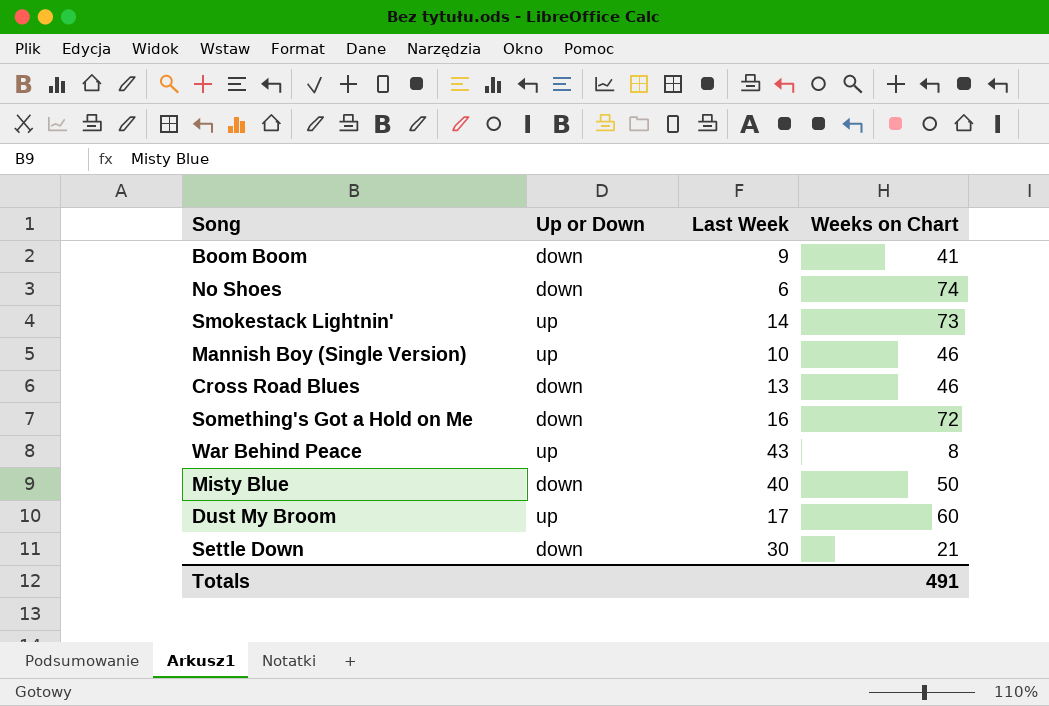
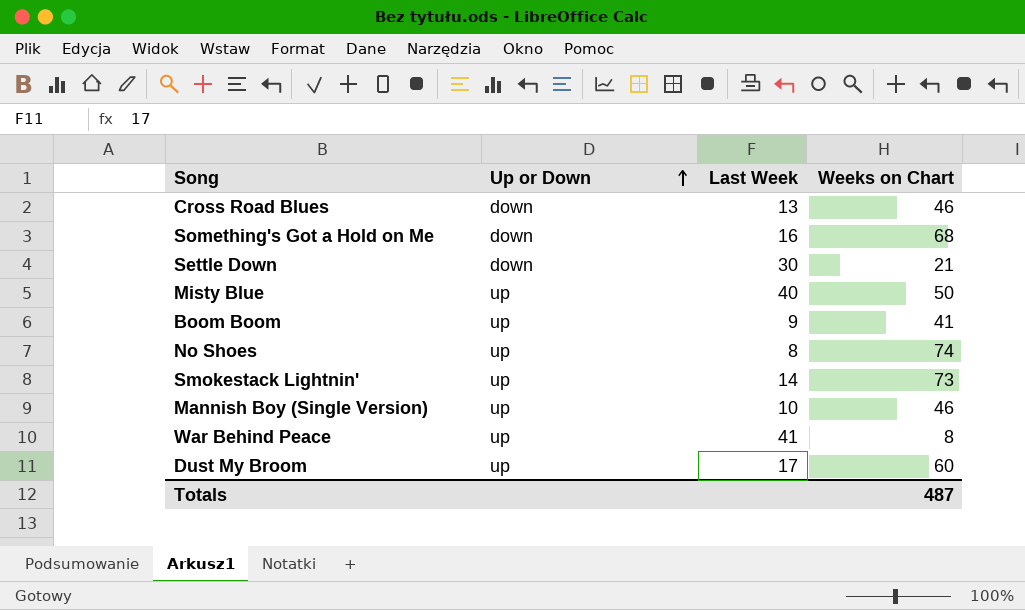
row order: none -> Up or Down ascending
Something's Got a Hold on Me | Weeks on Chart: 72 -> 68
Misty Blue | Up or Down: down -> up
Boom Boom | Up or Down: down -> up
No Shoes | Up or Down: down -> up
No Shoes | Last Week: 6 -> 8
War Behind Peace | Last Week: 43 -> 41
Totals | Weeks on Chart: 491 -> 487

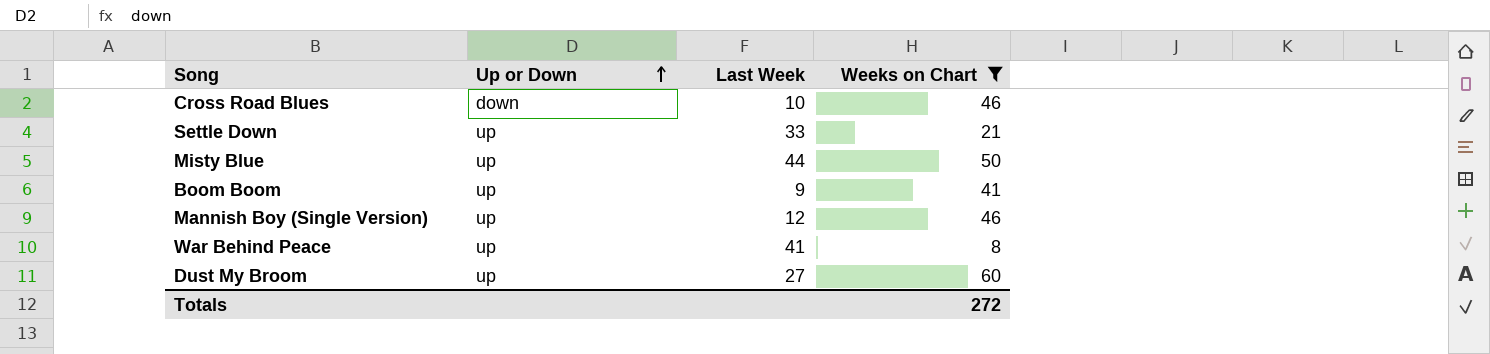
filter: none -> Weeks on Chart <= 60
Cross Road Blues | Last Week: 13 -> 10
Settle Down | Up or Down: down -> up
Settle Down | Last Week: 30 -> 33
Misty Blue | Last Week: 40 -> 44
Mannish Boy (Single Version) | Last Week: 10 -> 12
Dust My Broom | Last Week: 17 -> 27
Totals | Weeks on Chart: 487 -> 272

